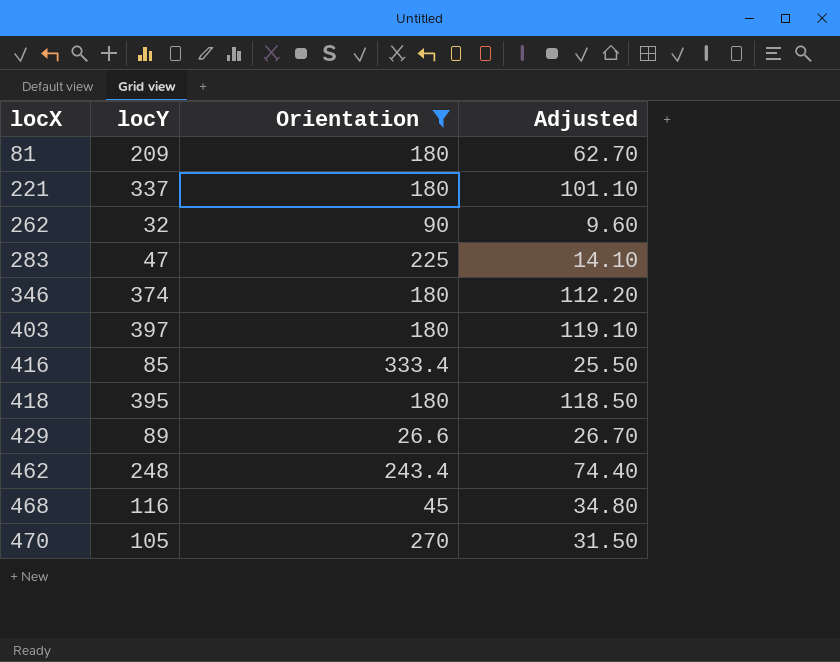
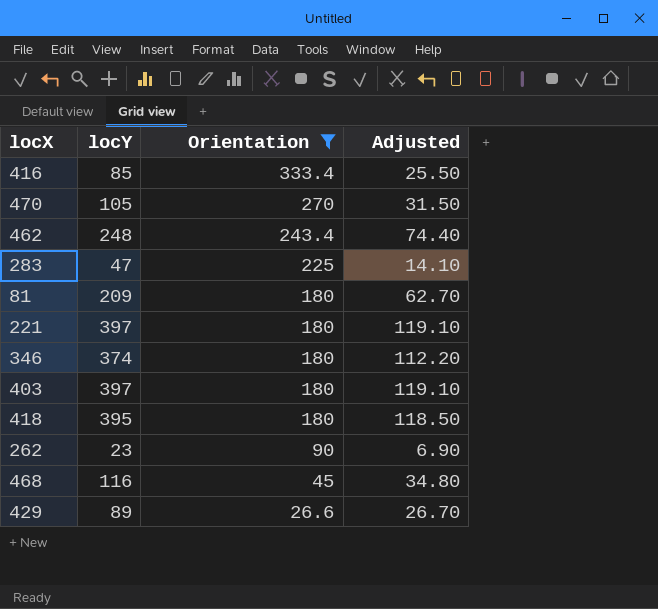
row order: locX ascending -> Orientation descending
221 | locY: 337 -> 397
221 | Adjusted: 101.10 -> 119.10
262 | locY: 32 -> 23
262 | Adjusted: 9.60 -> 6.90

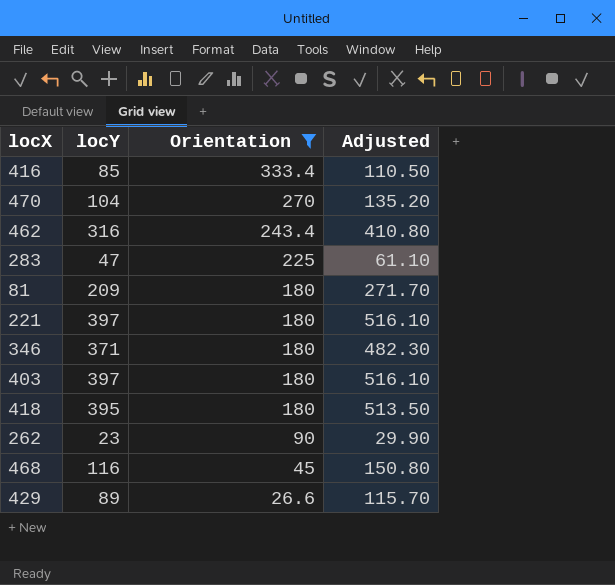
column Adjusted | formula: [locY] * 0.3 -> [locY] * 1.3
470 | locY: 105 -> 104
462 | locY: 248 -> 316
346 | locY: 374 -> 371

